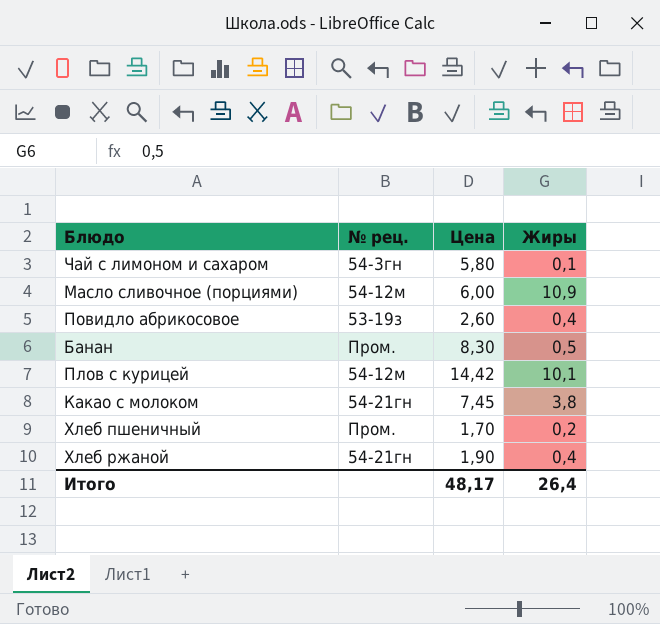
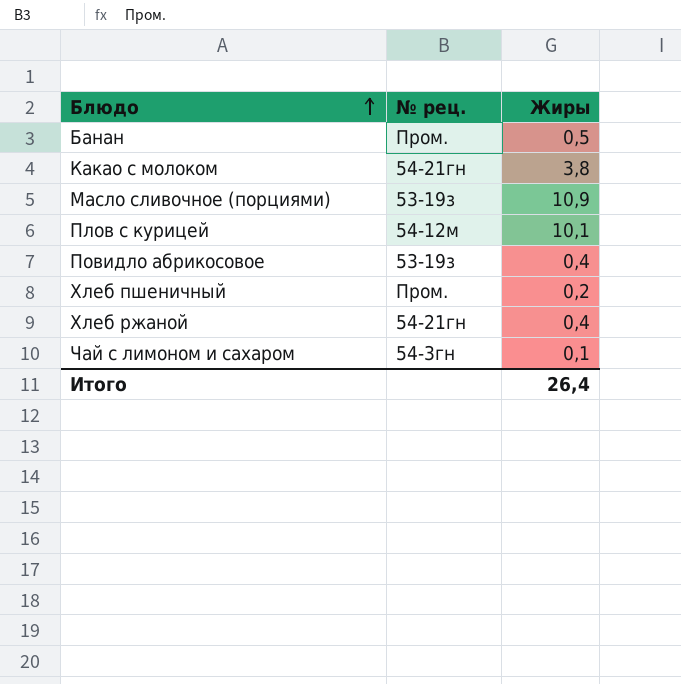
row order: none -> Блюдо ascending
column Цена | position: 3 -> none
Масло сливочное (порциями) | № рец.: 54-12м -> 53-19з

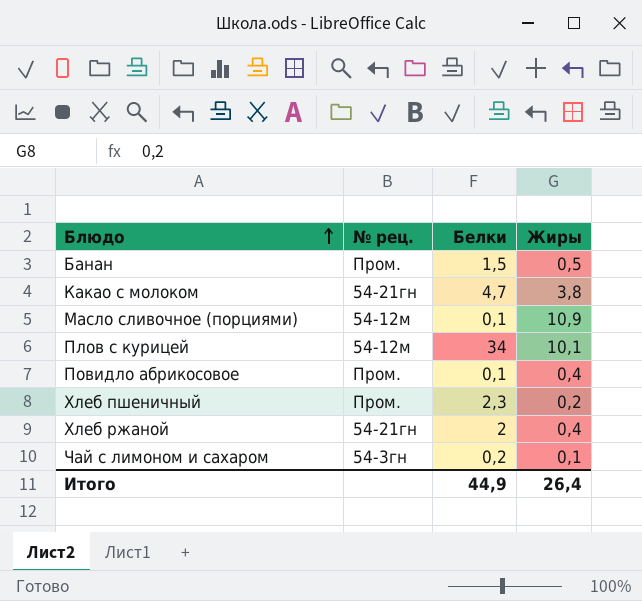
column Белки | position: none -> 3
Масло сливочное (порциями) | № рец.: 53-19з -> 54-12м
Повидло абрикосовое | № рец.: 53-19з -> Пром.

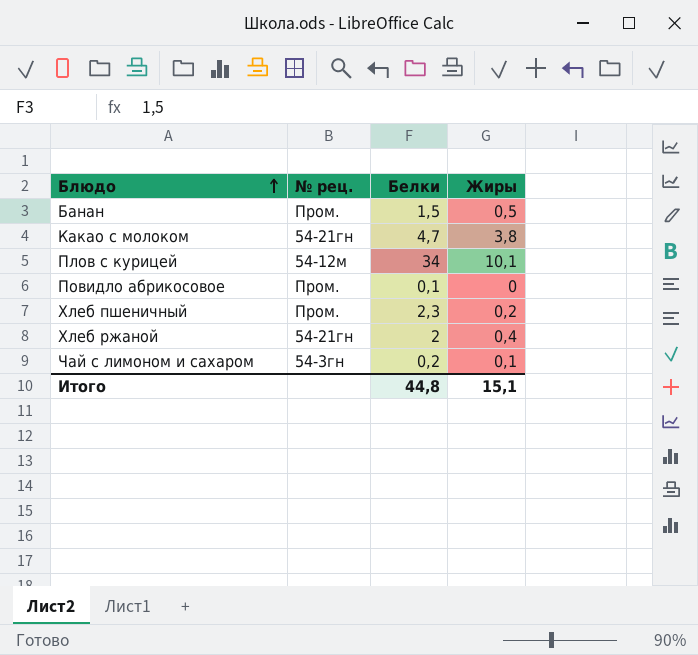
row Масло сливочное (порциями): 54-12м | 0,1 | 10,9 -> none
Повидло абрикосовое | Жиры: 0,4 -> 0
Итого | Белки: 44,9 -> 44,8
Итого | Жиры: 26,4 -> 15,1

